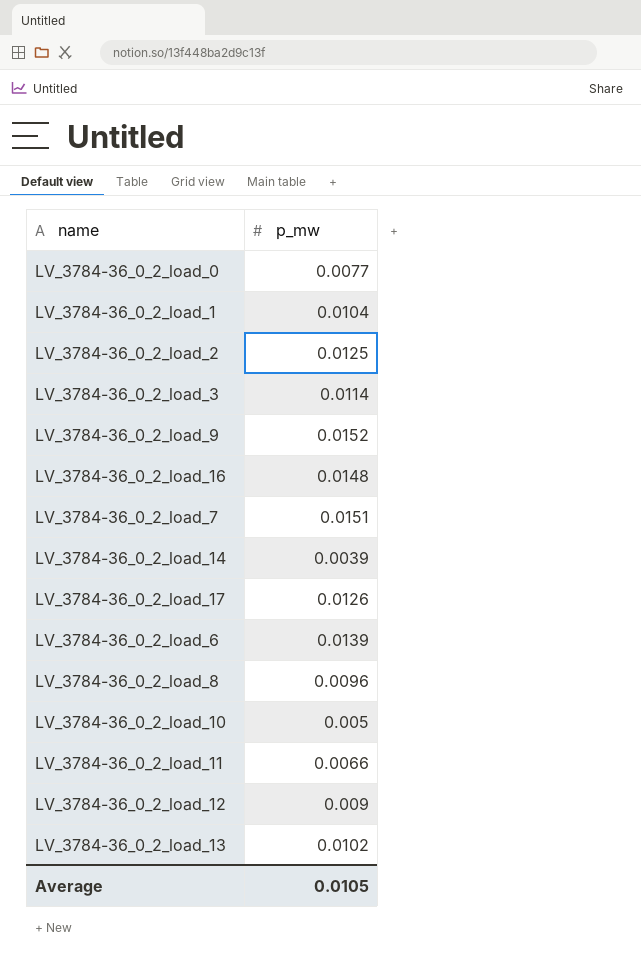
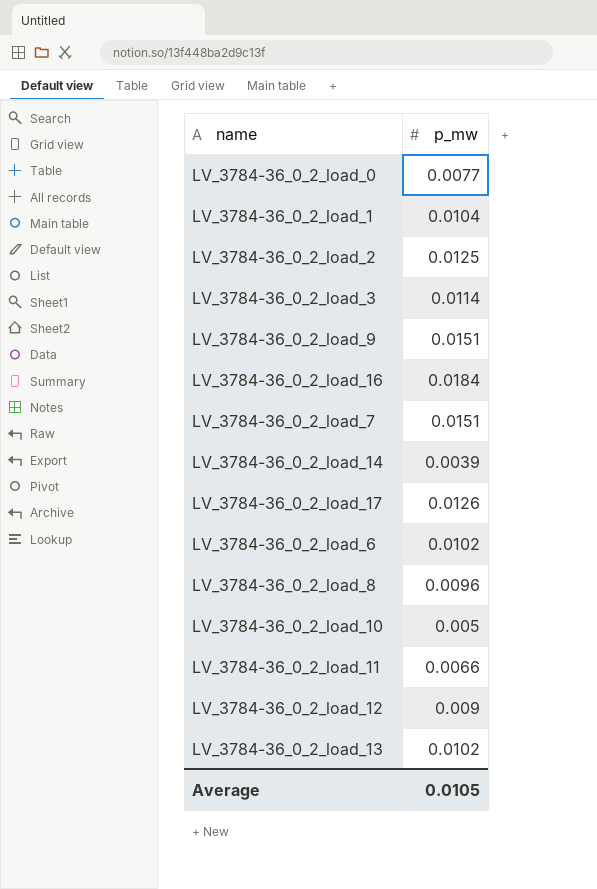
LV_3784-36_0_2_load_9 | p_mw: 0.0152 -> 0.0151
LV_3784-36_0_2_load_16 | p_mw: 0.0148 -> 0.0184
LV_3784-36_0_2_load_6 | p_mw: 0.0139 -> 0.0102

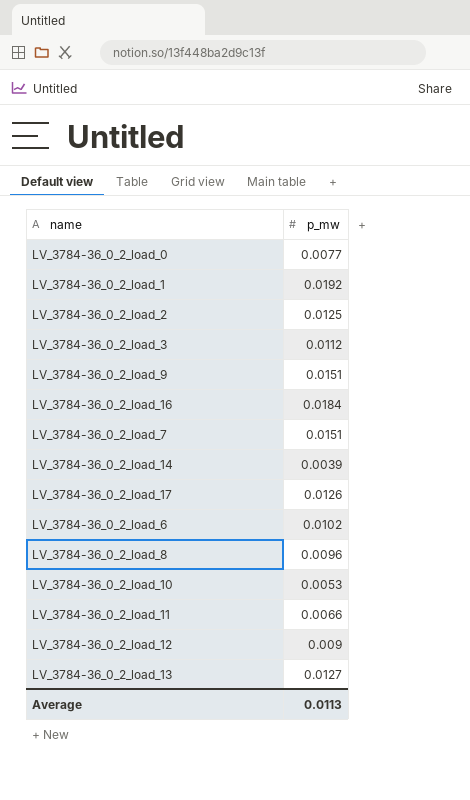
LV_3784-36_0_2_load_1 | p_mw: 0.0104 -> 0.0192
LV_3784-36_0_2_load_3 | p_mw: 0.0114 -> 0.0112
LV_3784-36_0_2_load_10 | p_mw: 0.005 -> 0.0053
LV_3784-36_0_2_load_13 | p_mw: 0.0102 -> 0.0127
Average | p_mw: 0.0105 -> 0.0113

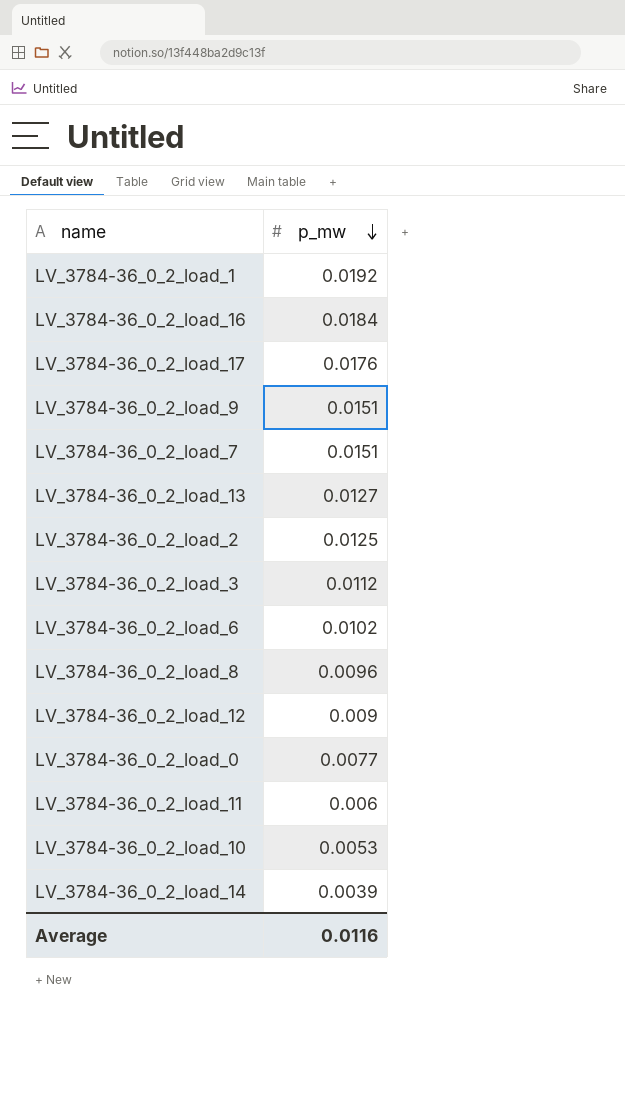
row order: none -> p_mw descending
LV_3784-36_0_2_load_17 | p_mw: 0.0126 -> 0.0176
LV_3784-36_0_2_load_11 | p_mw: 0.0066 -> 0.006
Average | p_mw: 0.0113 -> 0.0116

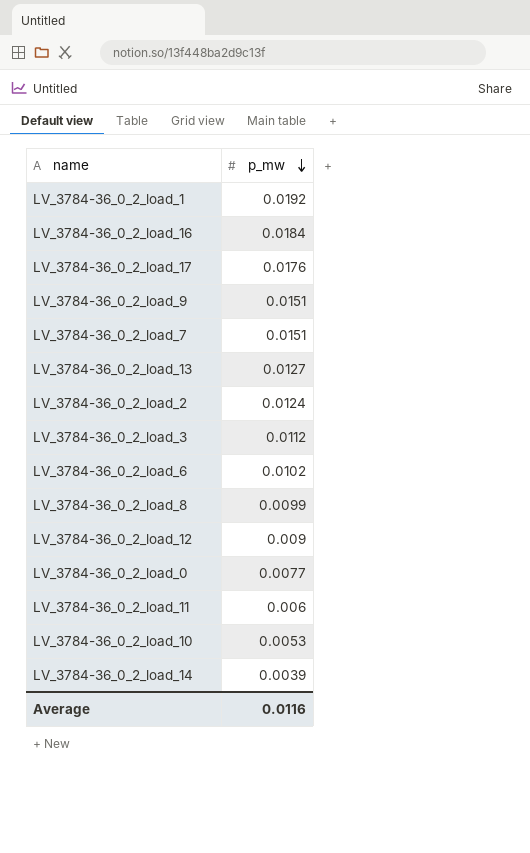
LV_3784-36_0_2_load_2 | p_mw: 0.0125 -> 0.0124
LV_3784-36_0_2_load_8 | p_mw: 0.0096 -> 0.0099

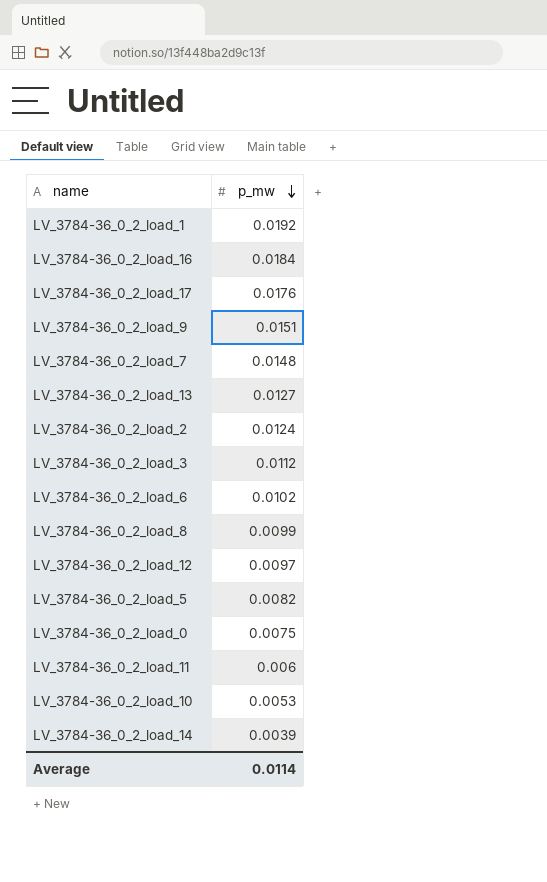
LV_3784-36_0_2_load_7 | p_mw: 0.0151 -> 0.0148
LV_3784-36_0_2_load_12 | p_mw: 0.009 -> 0.0097
row LV_3784-36_0_2_load_5: none -> 0.0082
LV_3784-36_0_2_load_0 | p_mw: 0.0077 -> 0.0075
Average | p_mw: 0.0116 -> 0.0114

